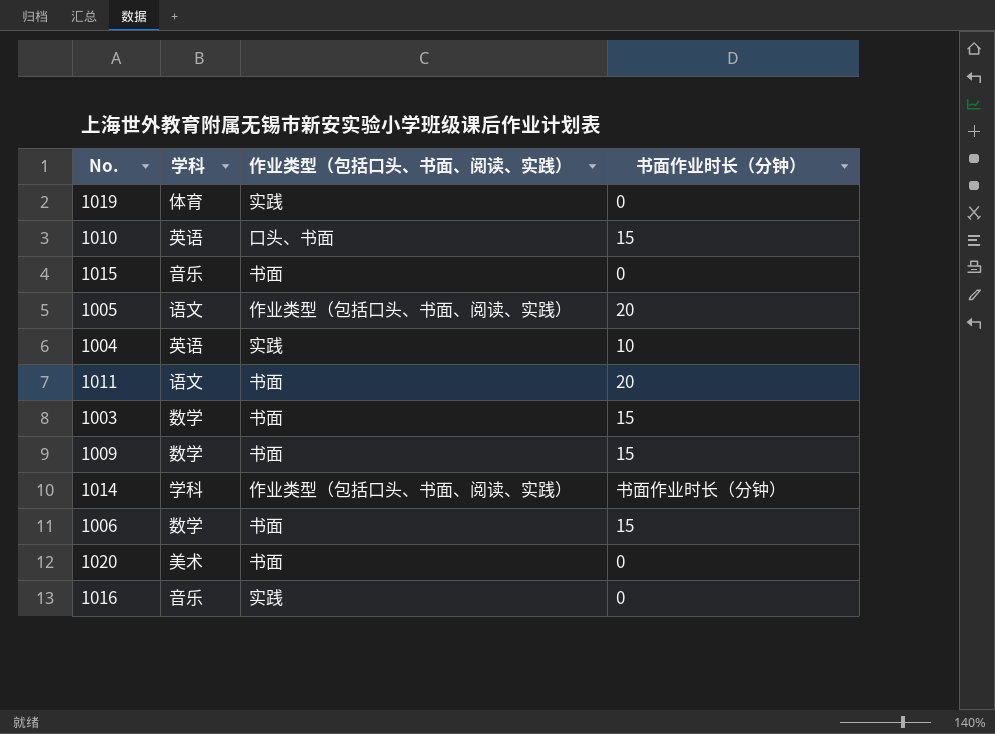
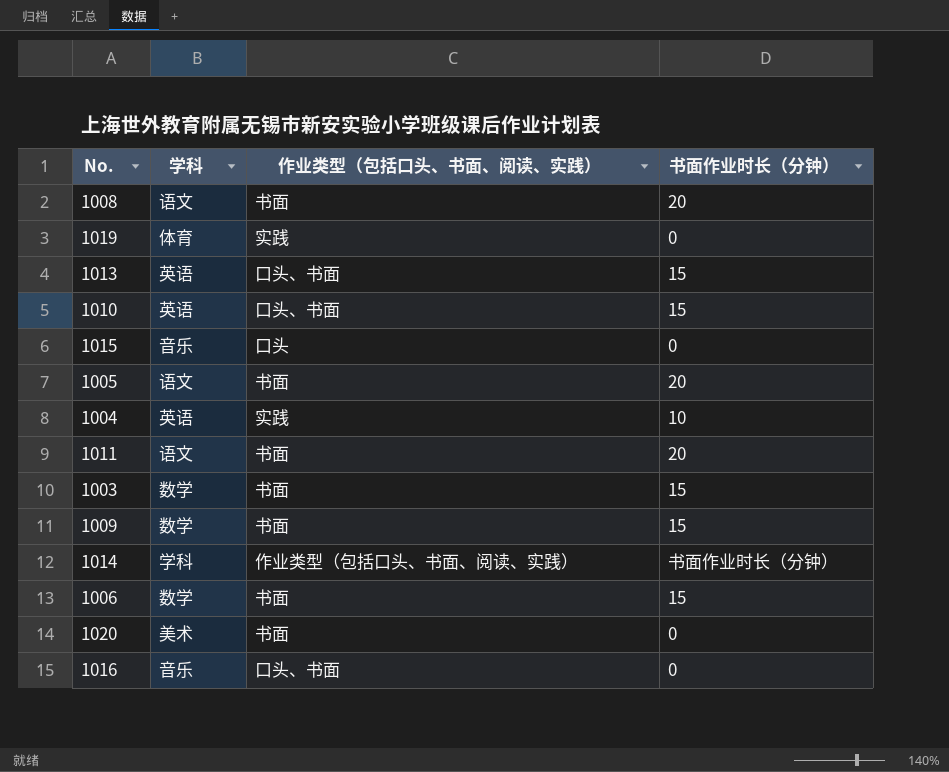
row 1008: none -> 语文 | 书面 | 20
row 1013: none -> 英语 | 口头、书面 | 15
1015 | 作业类型（包括口头、书面、阅读、实践）: 书面 -> 口头
1005 | 作业类型（包括口头、书面、阅读、实践）: 作业类型（包括口头、书面、阅读、实践） -> 书面
1016 | 作业类型（包括口头、书面、阅读、实践）: 实践 -> 口头、书面

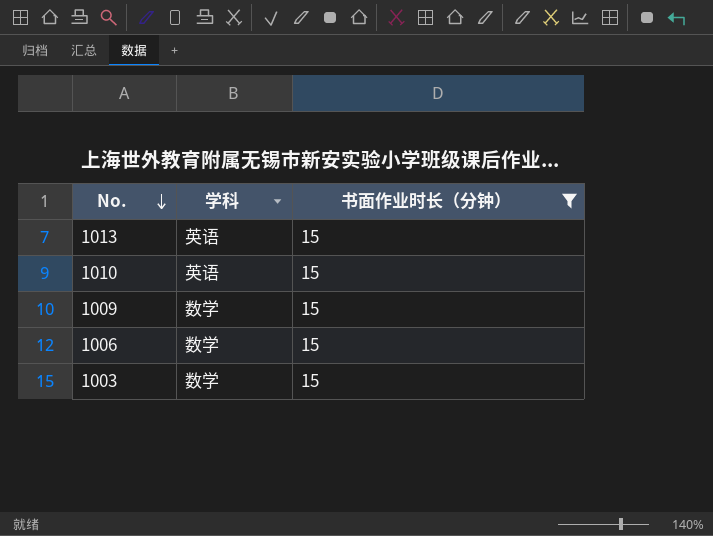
filter: none -> 书面作业时长（分钟） = 15
row order: none -> No. descending
column 作业类型（包括口头、书面、阅读、实践） | position: 3 -> none

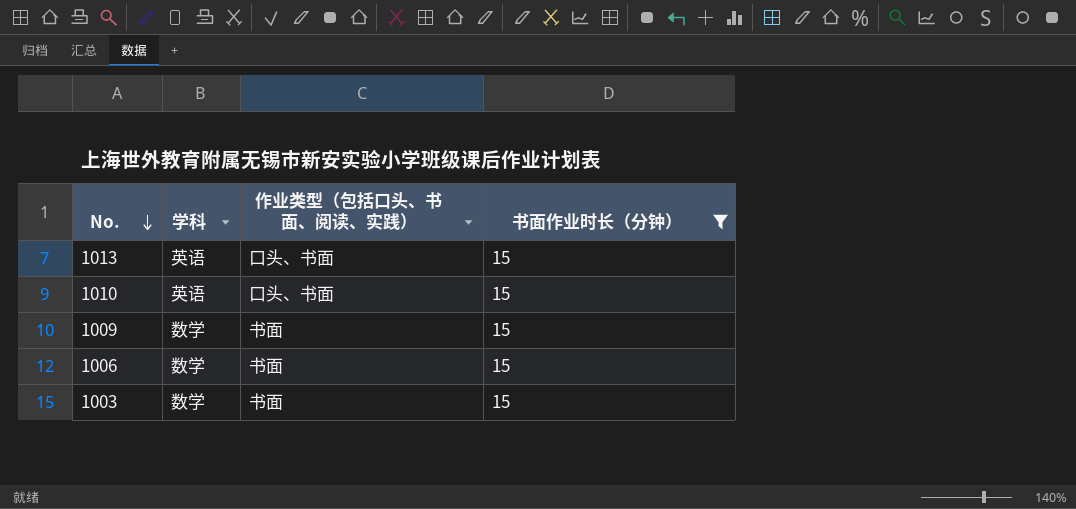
column 作业类型（包括口头、书面、阅读、实践） | position: none -> 3

